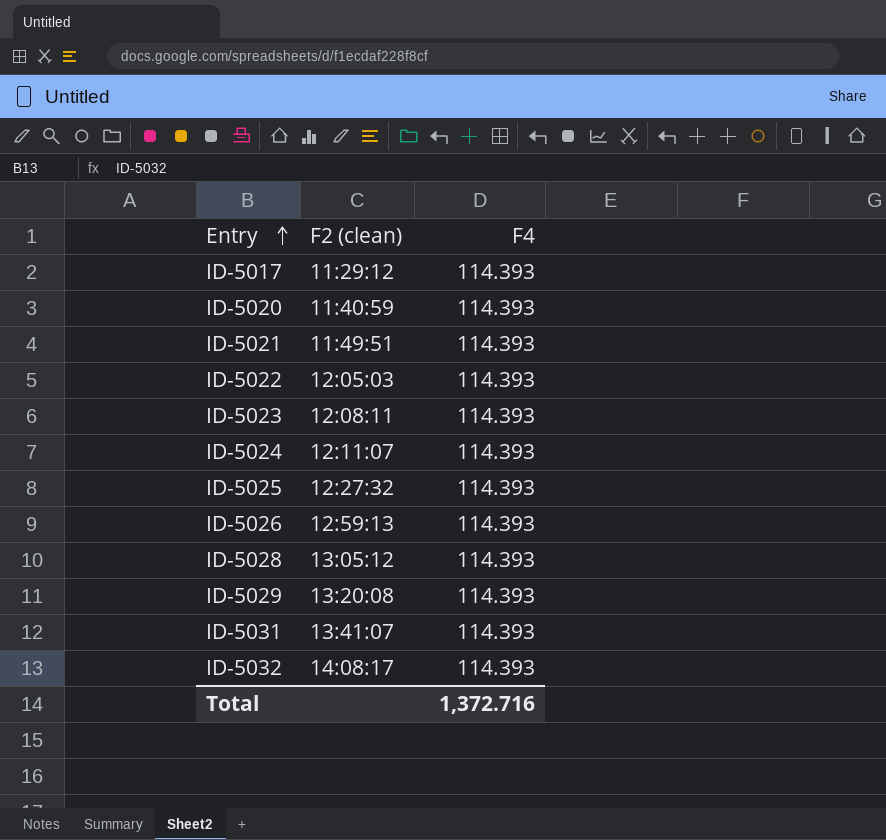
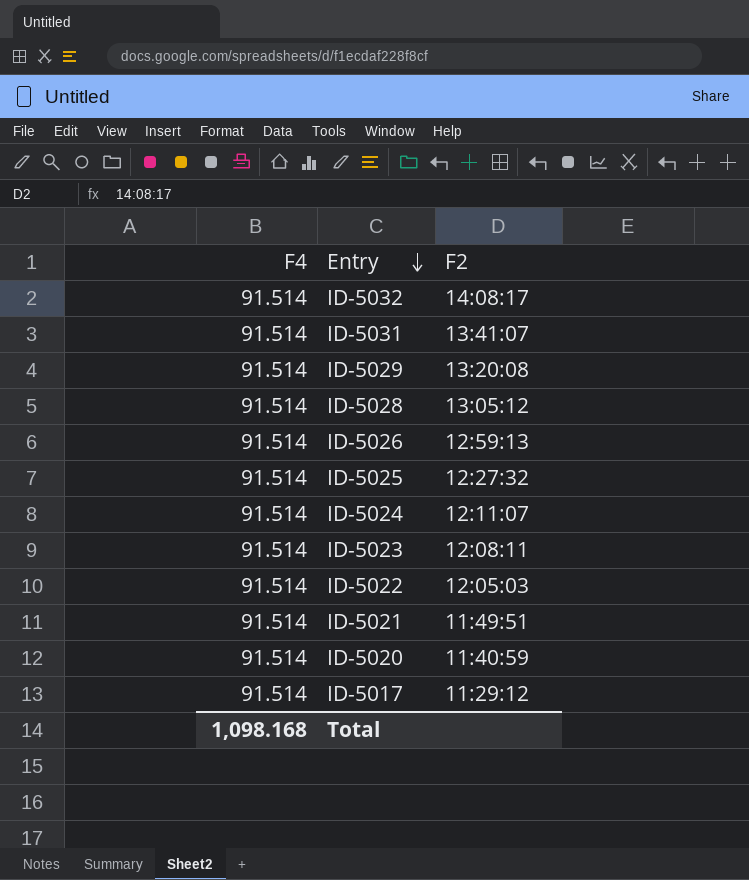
row order: Entry ascending -> Entry descending
column F4 | position: 3 -> 1
column name: F2 (clean) -> F2
ID-5032 | F4: 114.393 -> 91.514
ID-5031 | F4: 114.393 -> 91.514
ID-5029 | F4: 114.393 -> 91.514
ID-5028 | F4: 114.393 -> 91.514
ID-5026 | F4: 114.393 -> 91.514
ID-5025 | F4: 114.393 -> 91.514
ID-5024 | F4: 114.393 -> 91.514
ID-5023 | F4: 114.393 -> 91.514
ID-5022 | F4: 114.393 -> 91.514
ID-5021 | F4: 114.393 -> 91.514
ID-5020 | F4: 114.393 -> 91.514
ID-5017 | F4: 114.393 -> 91.514
Total | F4: 1,372.716 -> 1,098.168

